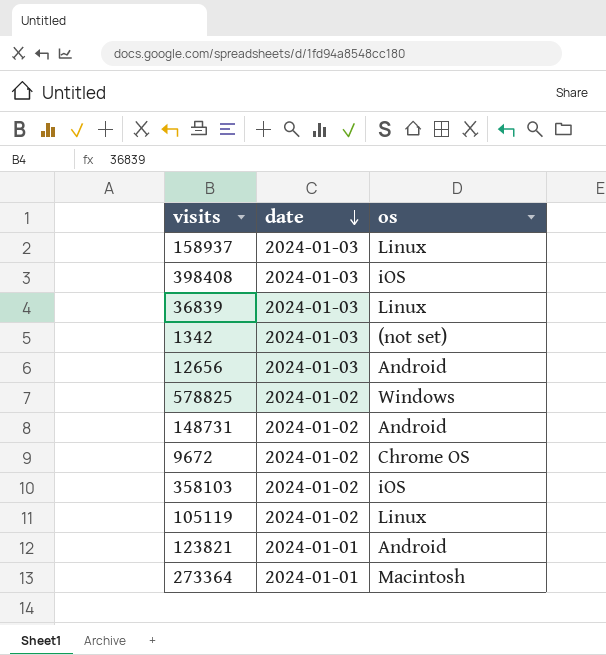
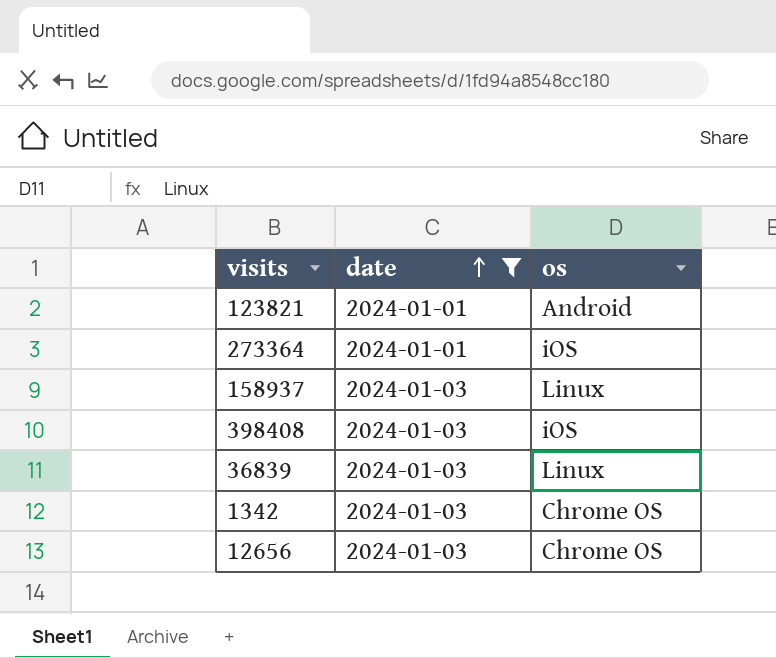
filter: none -> date != 2024-01-02
row order: date descending -> date ascending
273364 | os: Macintosh -> iOS
1342 | os: (not set) -> Chrome OS
12656 | os: Android -> Chrome OS

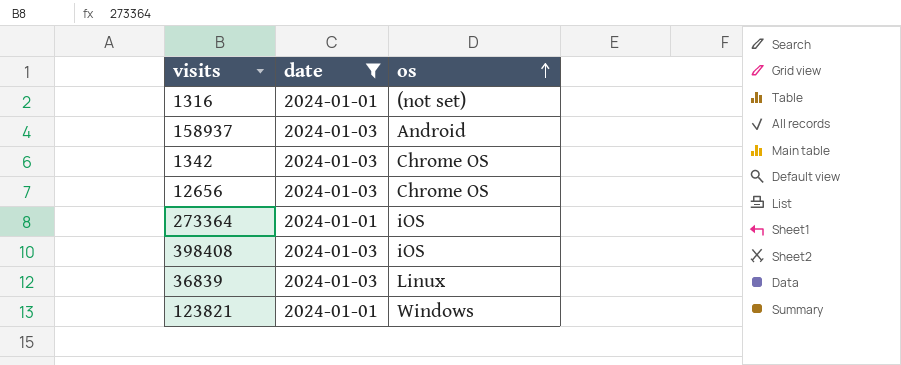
row order: date ascending -> os ascending
row 1316: none -> 2024-01-01 | (not set)
158937 | os: Linux -> Android
123821 | os: Android -> Windows

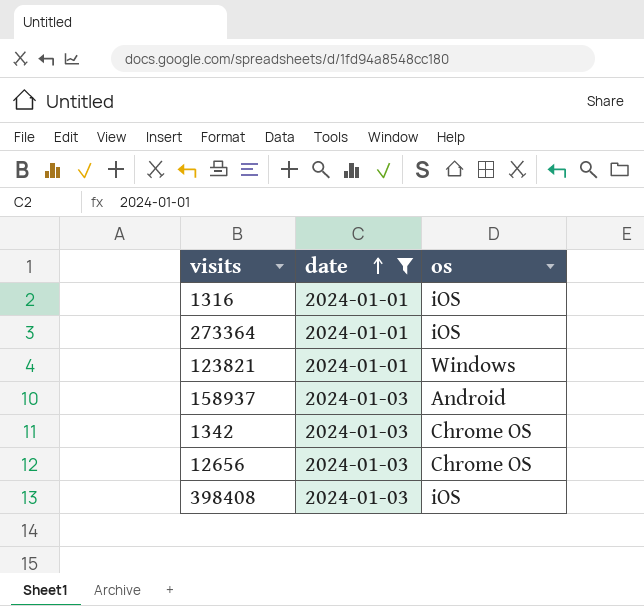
row order: os ascending -> date ascending
row 36839: 2024-01-03 | Linux -> none
1316 | os: (not set) -> iOS

